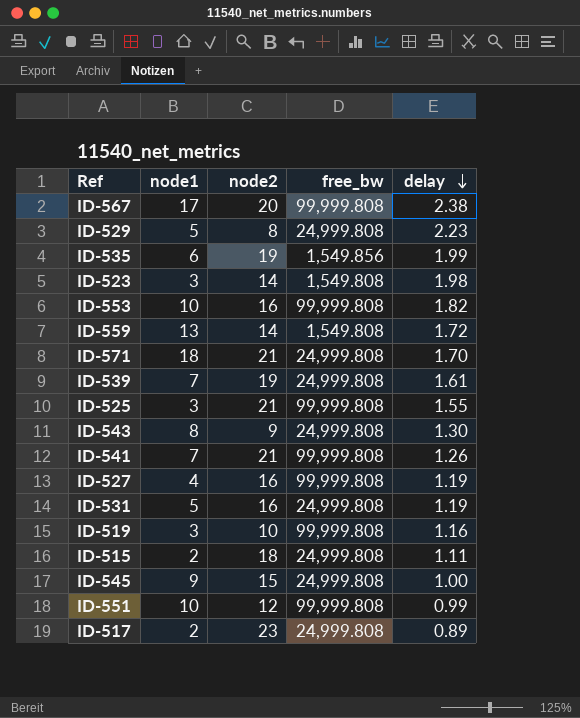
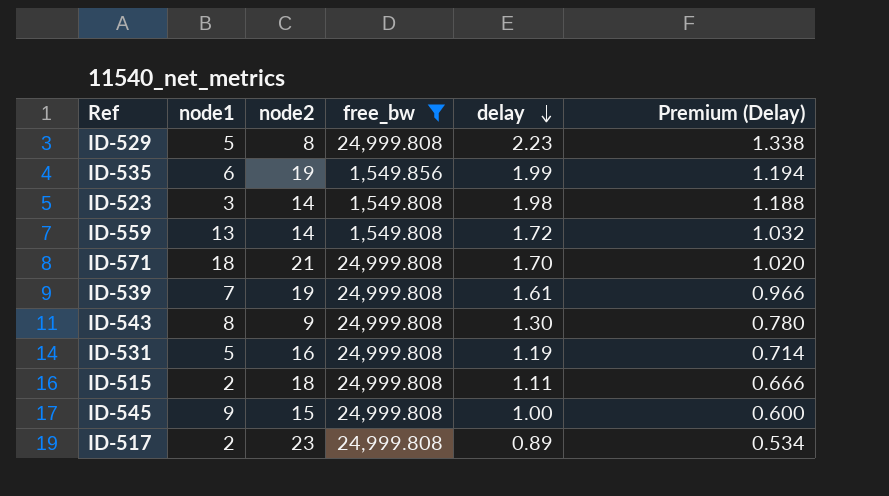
filter: none -> free_bw != 99,999.808
column Premium (Delay) | formula: none -> [delay] * 0.6

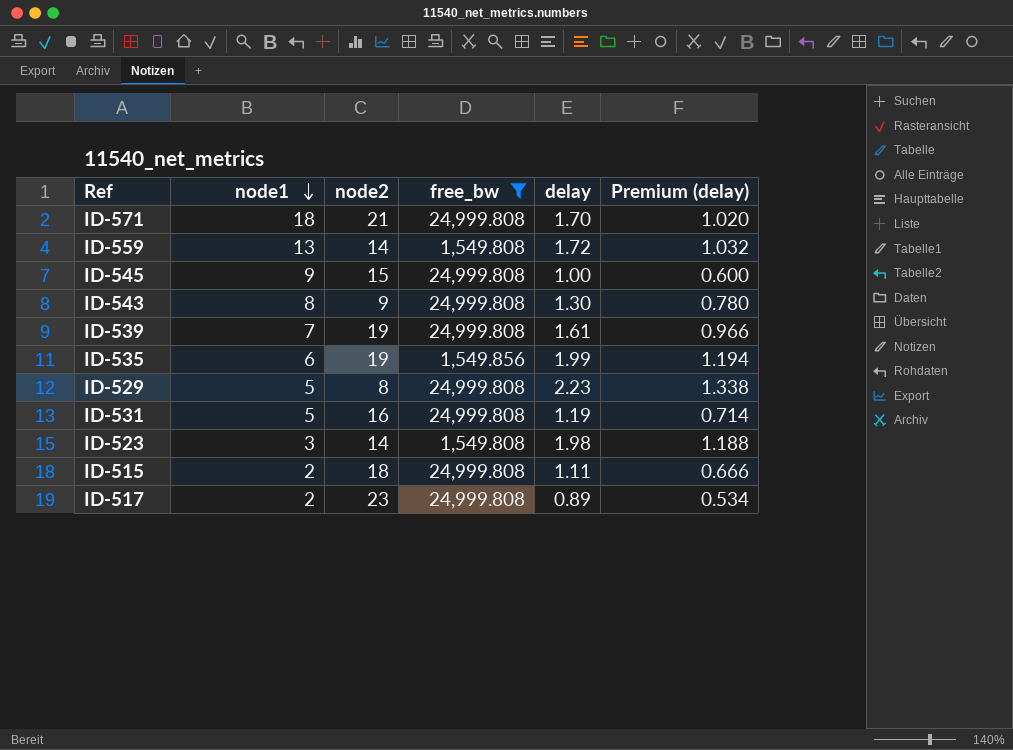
row order: delay descending -> node1 descending
column name: Premium (Delay) -> Premium (delay)

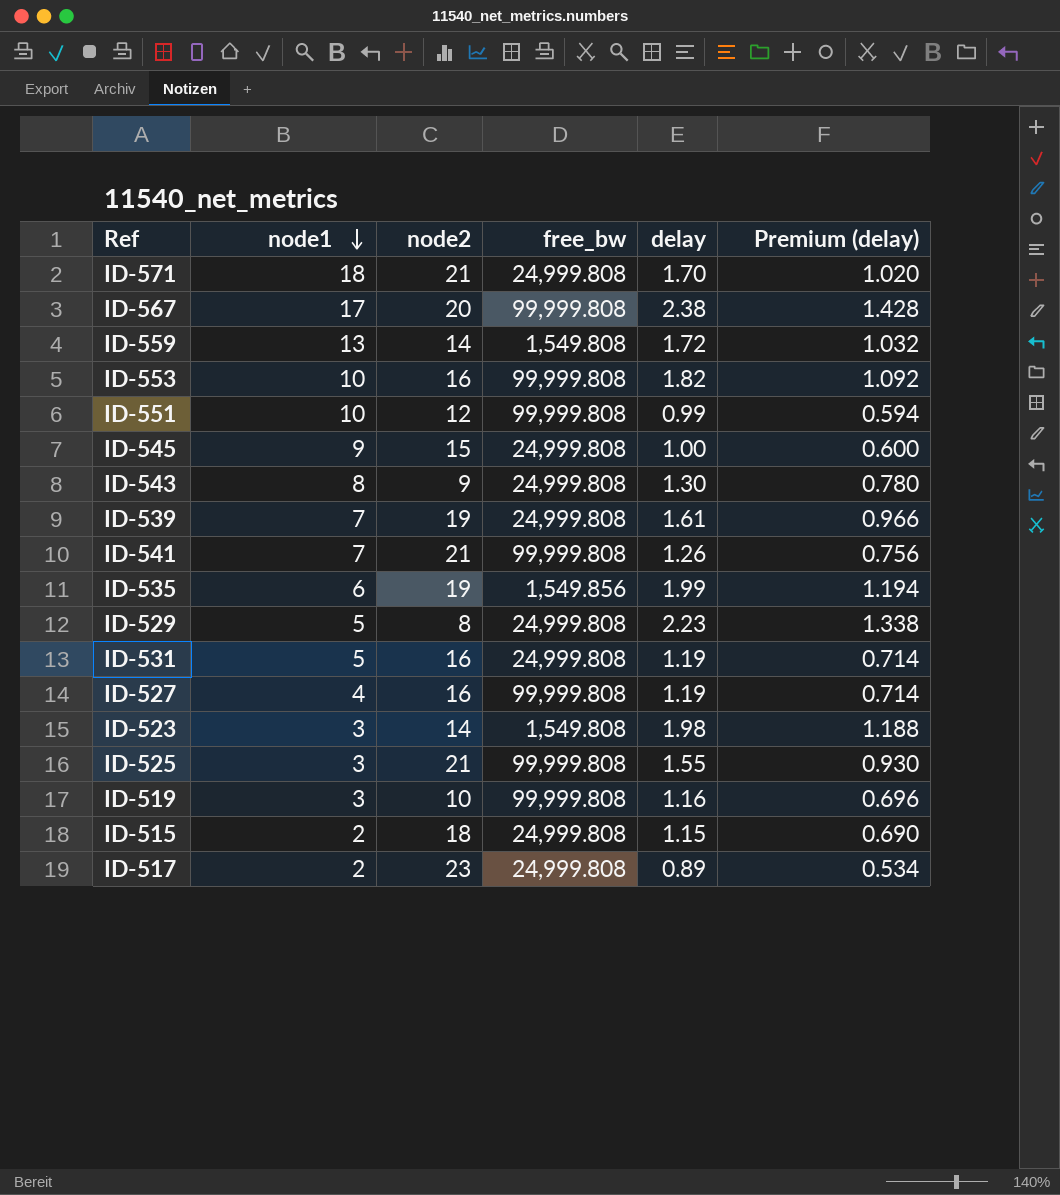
filter: free_bw != 99,999.808 -> none
ID-515 | delay: 1.11 -> 1.15
ID-515 | Premium (delay): 0.666 -> 0.690

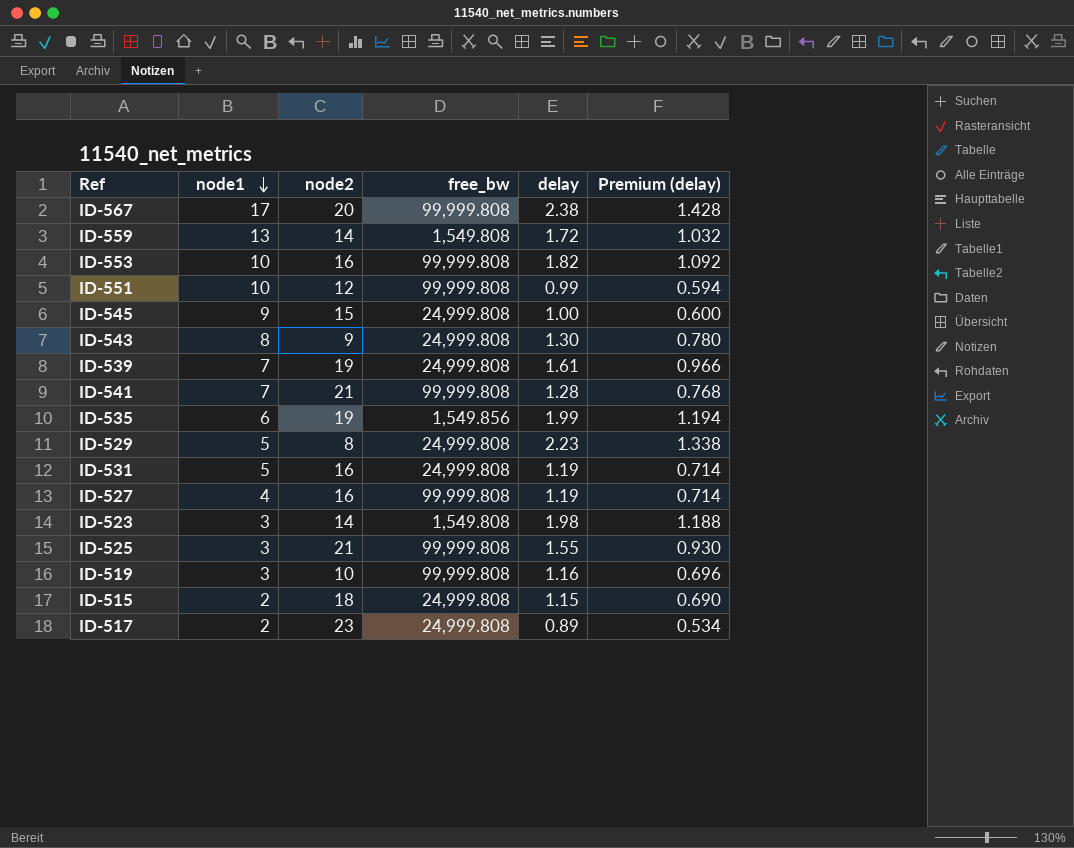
row ID-571: 18 | 21 | 24,999.808 | 1.70 | 1.020 -> none
ID-541 | delay: 1.26 -> 1.28
ID-541 | Premium (delay): 0.756 -> 0.768

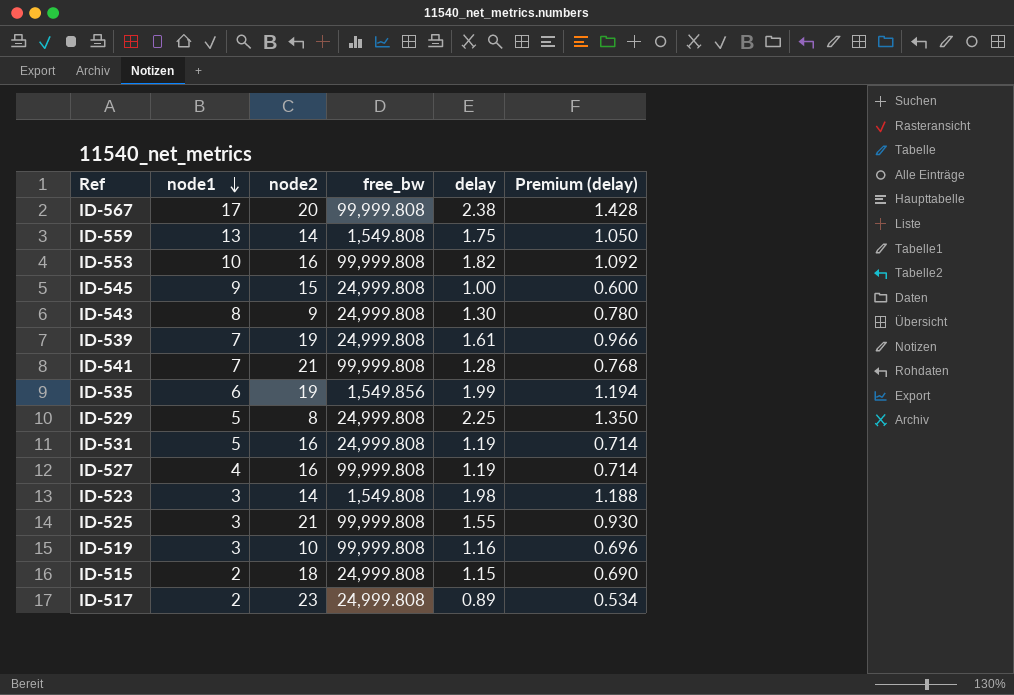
row ID-551: 10 | 12 | 99,999.808 | 0.99 | 0.594 -> none
ID-559 | delay: 1.72 -> 1.75
ID-559 | Premium (delay): 1.032 -> 1.050
ID-529 | delay: 2.23 -> 2.25
ID-529 | Premium (delay): 1.338 -> 1.350

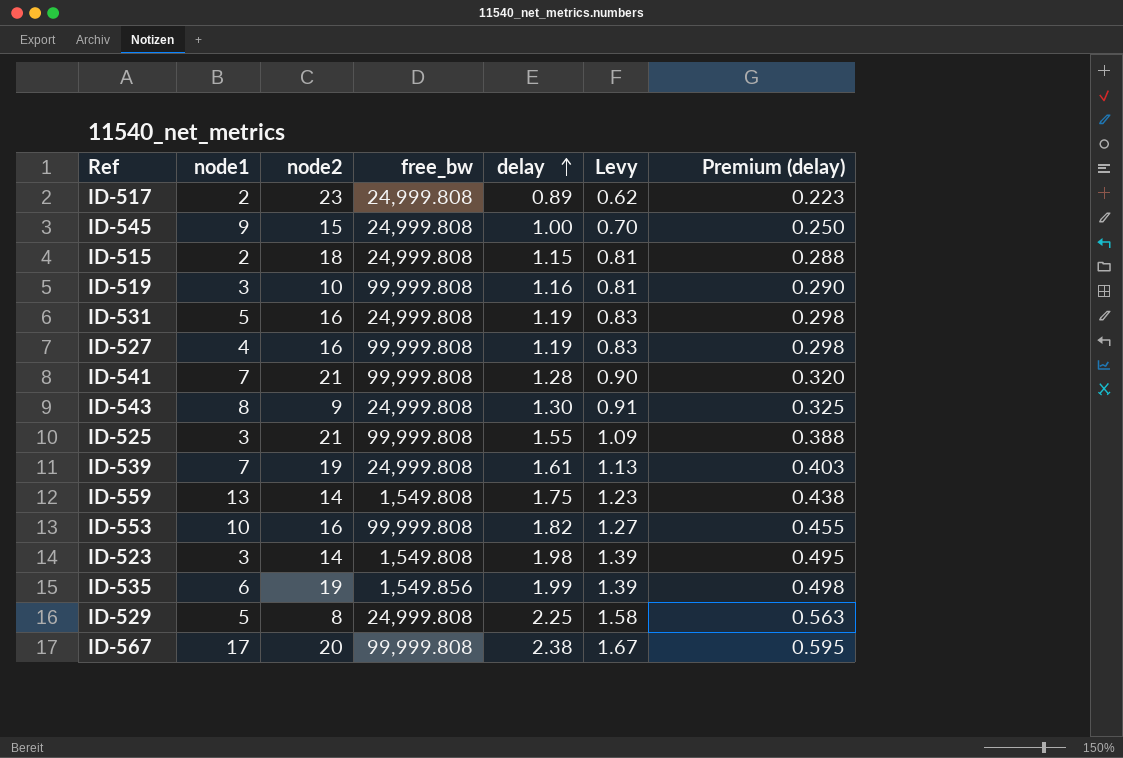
row order: node1 descending -> delay ascending
column Levy | formula: none -> [delay] * 0.7
column Premium (delay) | formula: [delay] * 0.6 -> [delay] * 0.25

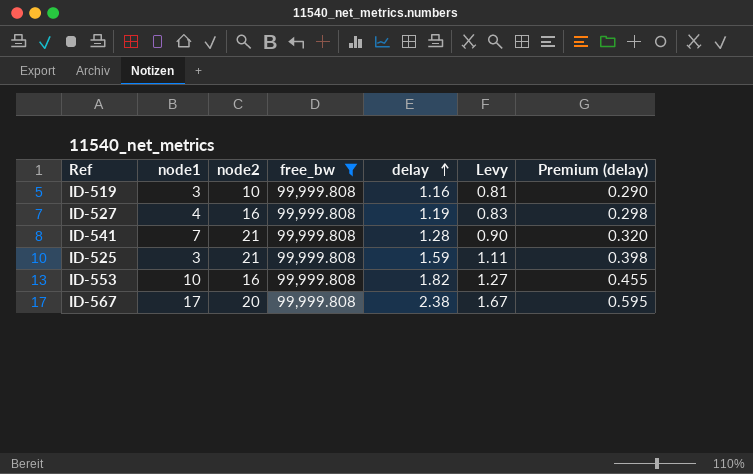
filter: none -> free_bw = 99,999.808
ID-525 | delay: 1.55 -> 1.59
ID-525 | Levy: 1.09 -> 1.11
ID-525 | Premium (delay): 0.388 -> 0.398

